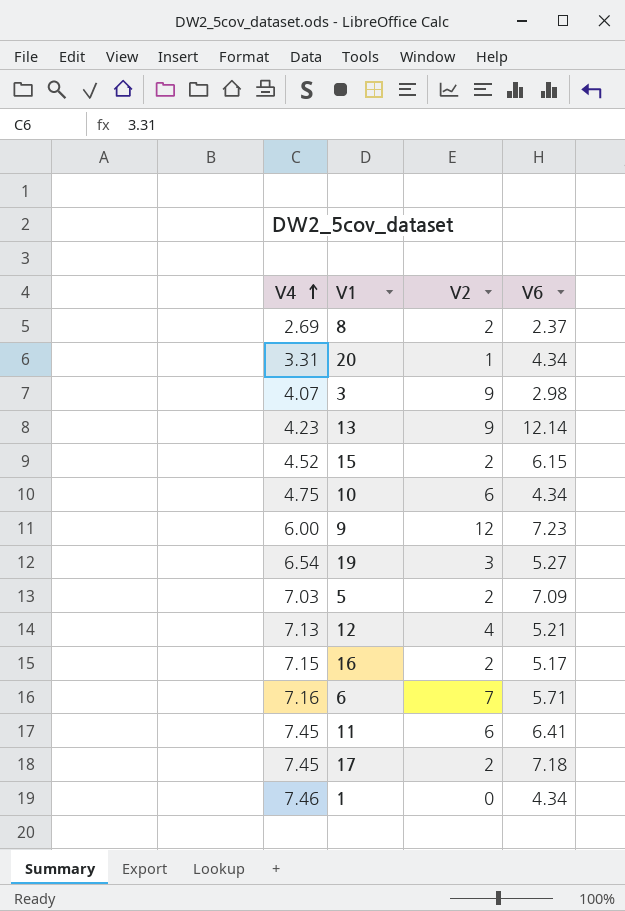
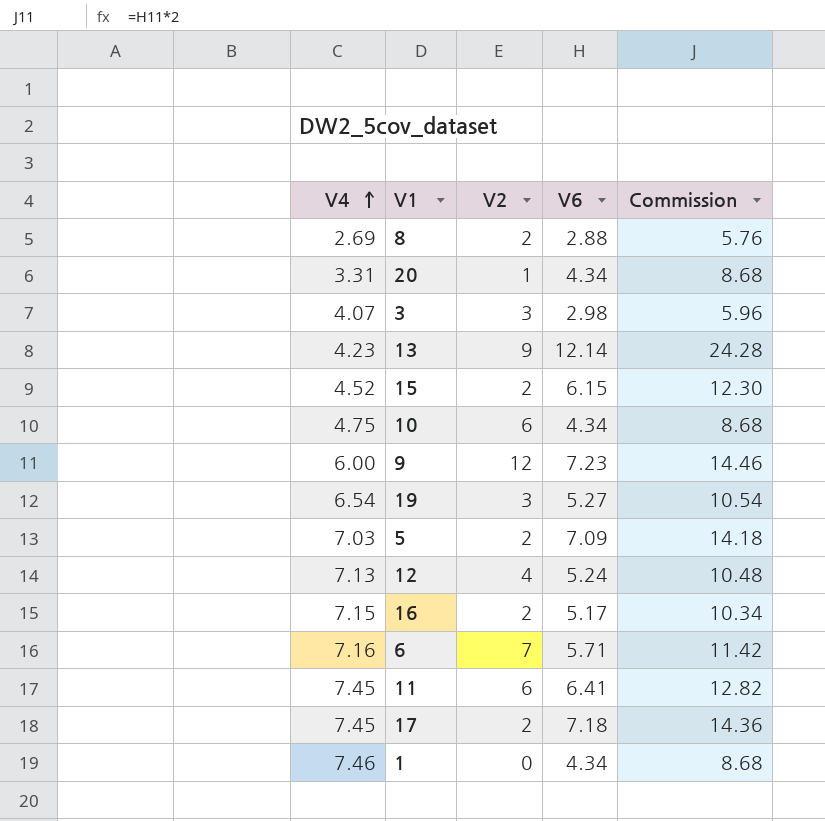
column Commission | formula: none -> [V6] * 2
8 | V6: 2.37 -> 2.88
3 | V2: 9 -> 3
12 | V6: 5.21 -> 5.24

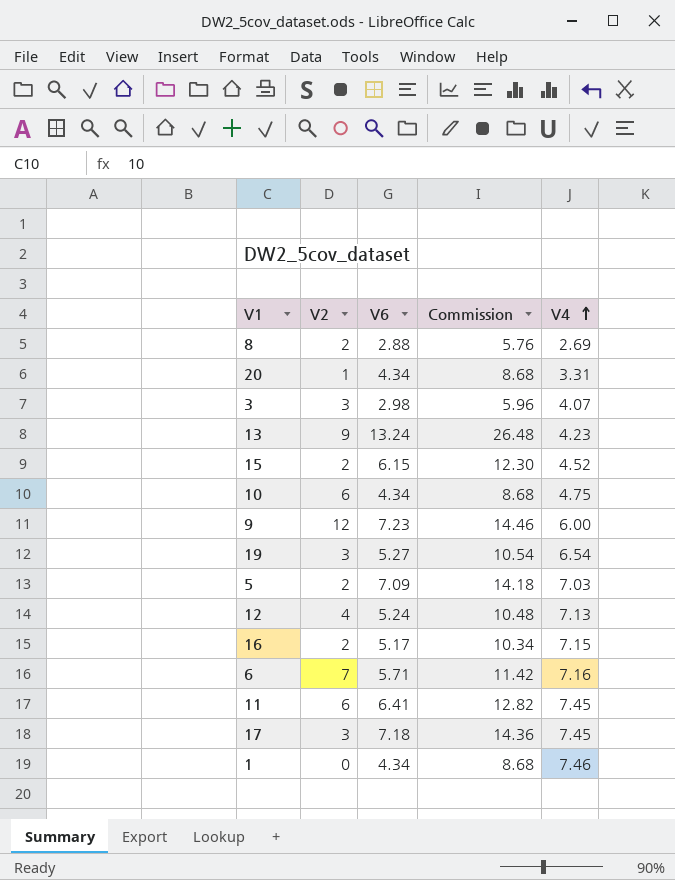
column V4 | position: 1 -> 5
13 | V6: 12.14 -> 13.24
13 | Commission: 24.28 -> 26.48
17 | V2: 2 -> 3

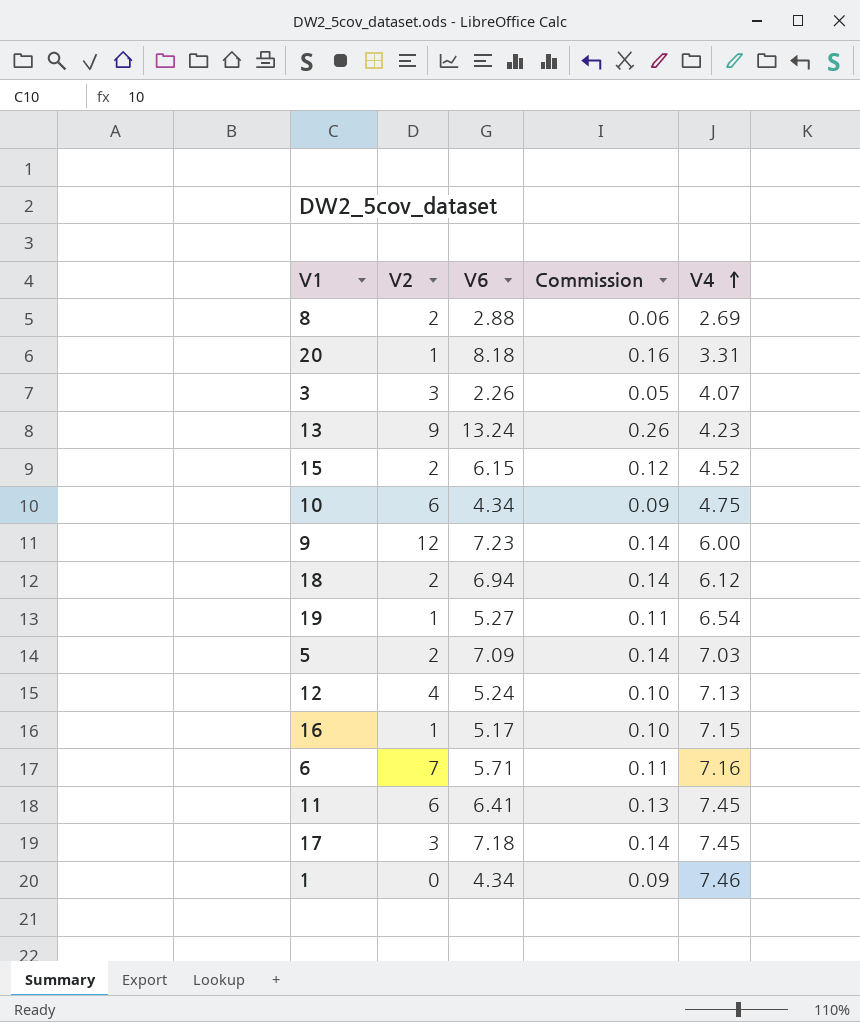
column Commission | formula: [V6] * 2 -> [V6] * 0.02
20 | V6: 4.34 -> 8.18
3 | V6: 2.98 -> 2.26
row 18: none -> 2 | 6.94 | 0.14 | 6.12
19 | V2: 3 -> 1
16 | V2: 2 -> 1

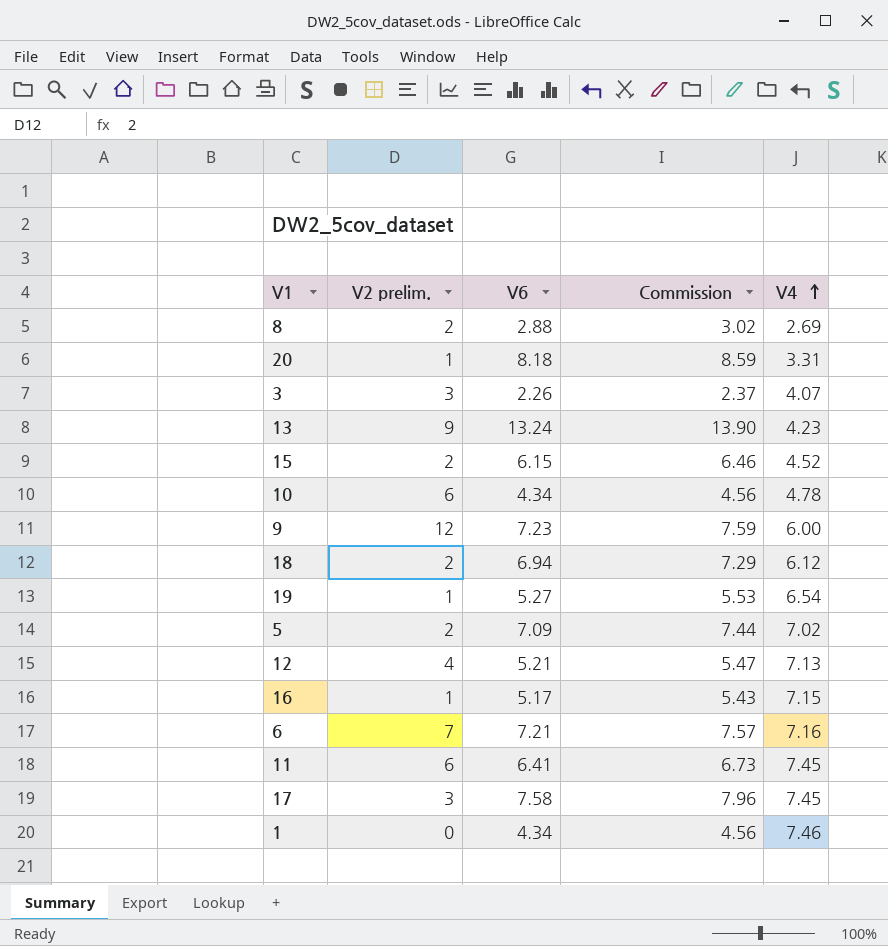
column name: V2 -> V2 prelim.
column Commission | formula: [V6] * 0.02 -> [V6] * 1.05
10 | V4: 4.75 -> 4.78
5 | V4: 7.03 -> 7.02
12 | V6: 5.24 -> 5.21
6 | V6: 5.71 -> 7.21
17 | V6: 7.18 -> 7.58

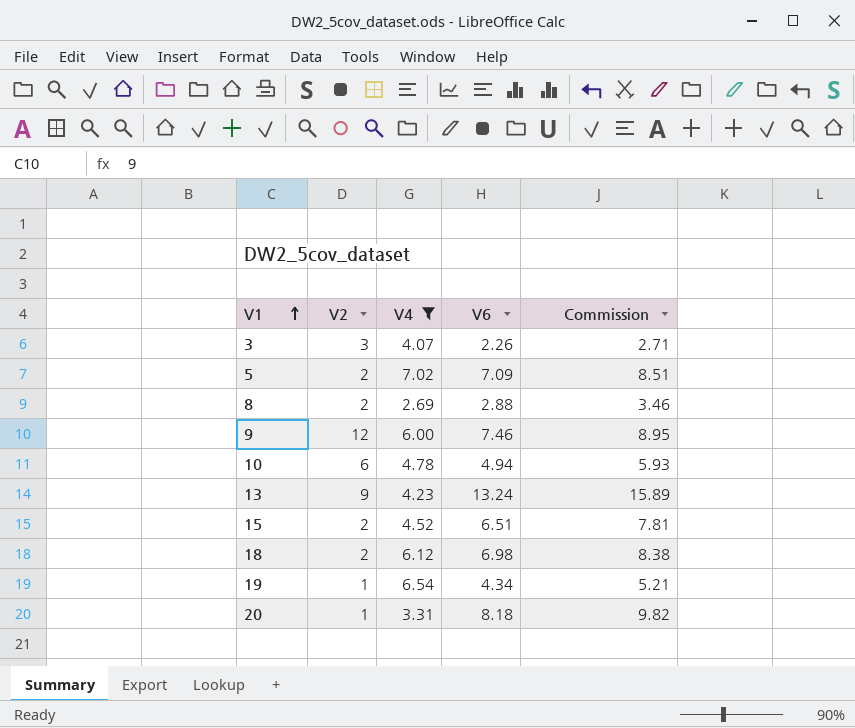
filter: none -> V4 <= 7.02
row order: V4 ascending -> V1 ascending
column name: V2 prelim. -> V2
column V4 | position: 5 -> 3
column Commission | formula: [V6] * 1.05 -> [V6] * 1.2
9 | V6: 7.23 -> 7.46
10 | V6: 4.34 -> 4.94
15 | V6: 6.15 -> 6.51
18 | V6: 6.94 -> 6.98
19 | V6: 5.27 -> 4.34

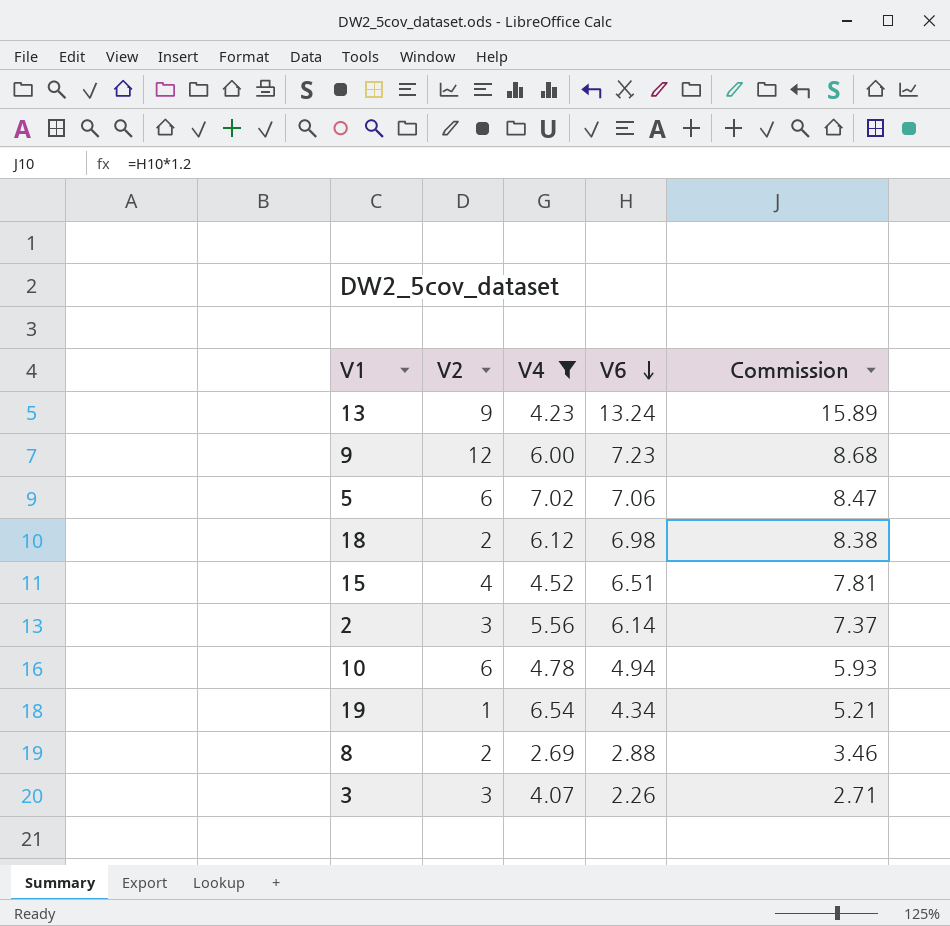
row order: V1 ascending -> V6 descending
row 20: 1 | 3.31 | 8.18 | 9.82 -> none
9 | V6: 7.46 -> 7.23
9 | Commission: 8.95 -> 8.68
5 | V2: 2 -> 6
5 | V6: 7.09 -> 7.06
5 | Commission: 8.51 -> 8.47
15 | V2: 2 -> 4
row 2: none -> 3 | 5.56 | 6.14 | 7.37

